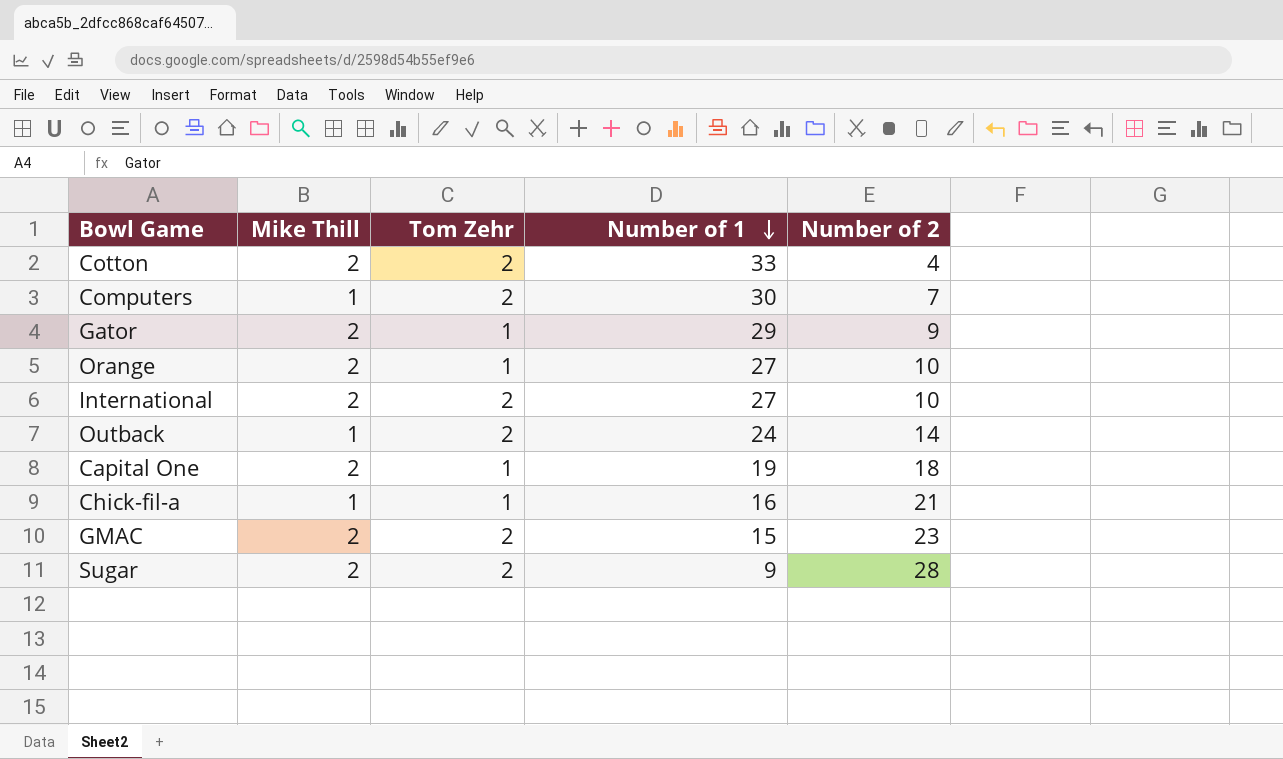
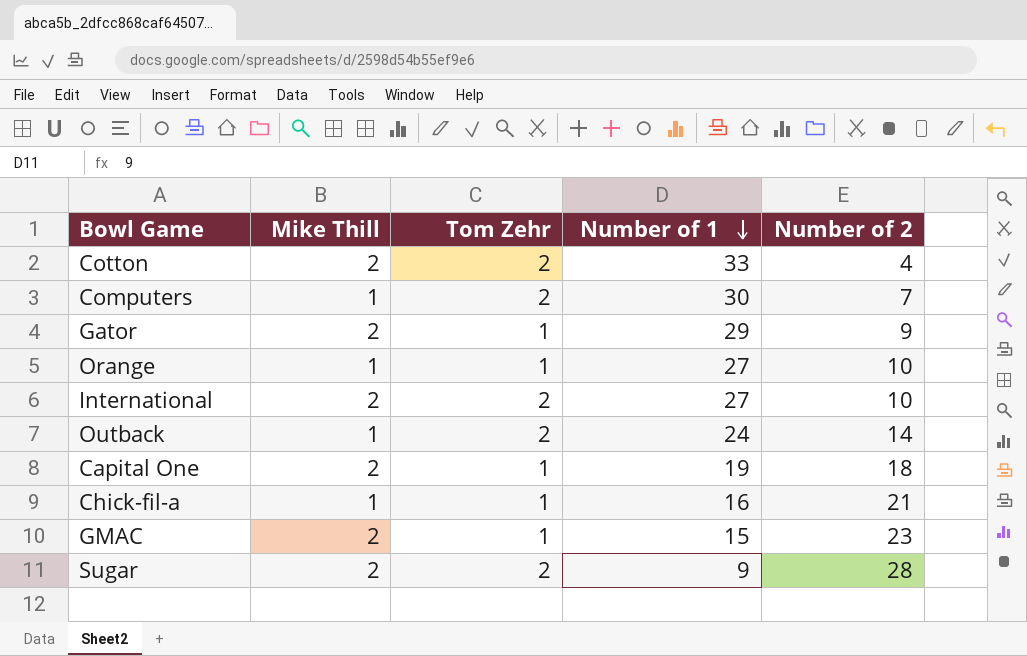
Orange | Mike Thill: 2 -> 1
GMAC | Tom Zehr: 2 -> 1

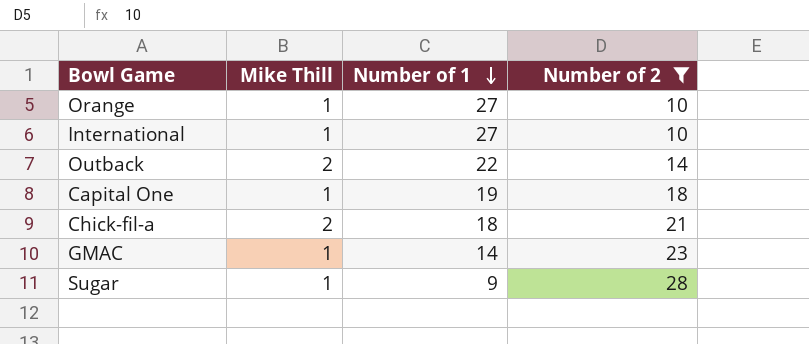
filter: none -> Number of 2 >= 10
column Tom Zehr | position: 3 -> none
International | Mike Thill: 2 -> 1
Outback | Mike Thill: 1 -> 2
Outback | Number of 1: 24 -> 22
Capital One | Mike Thill: 2 -> 1
Chick-fil-a | Mike Thill: 1 -> 2
Chick-fil-a | Number of 1: 16 -> 18
GMAC | Mike Thill: 2 -> 1
GMAC | Number of 1: 15 -> 14
Sugar | Mike Thill: 2 -> 1

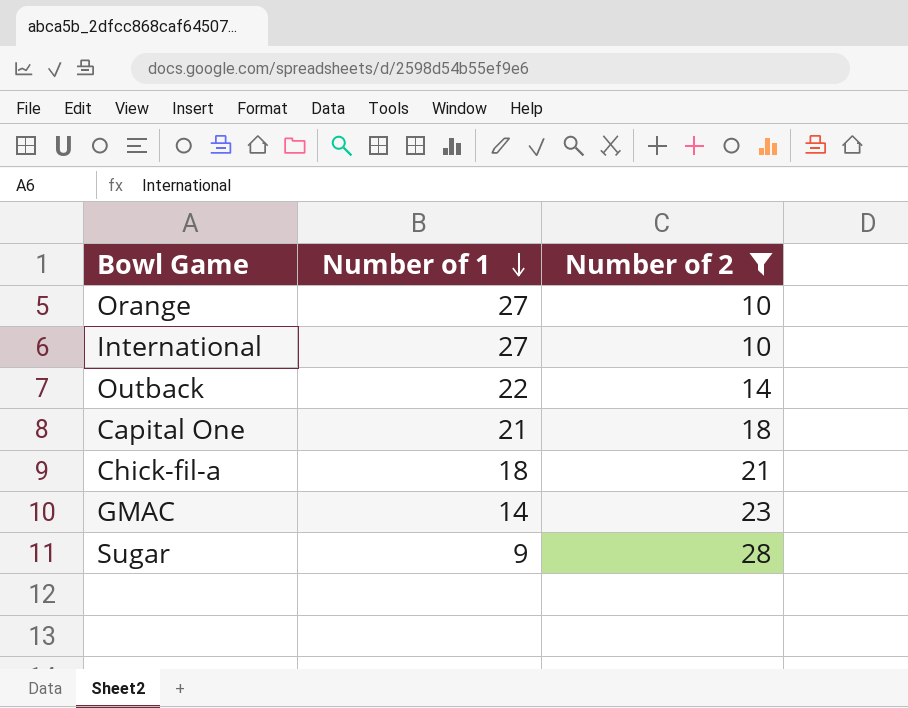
column Mike Thill | position: 2 -> none
Capital One | Number of 1: 19 -> 21

